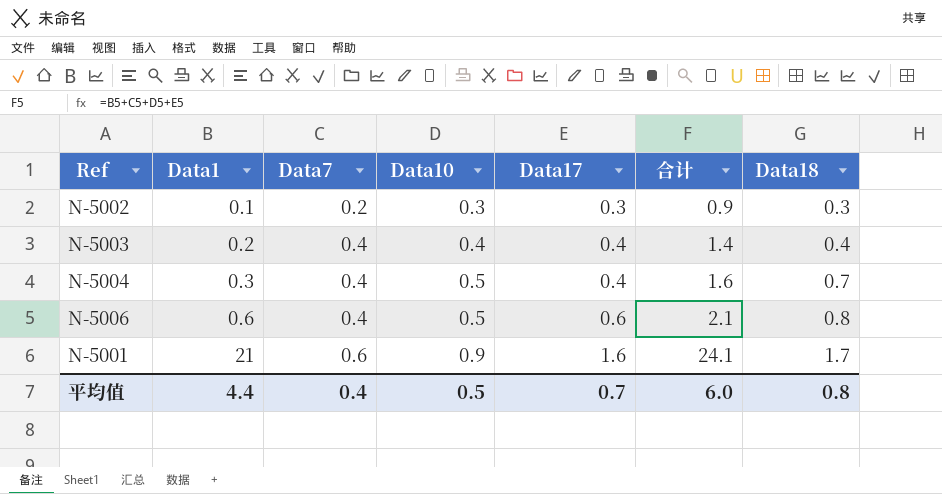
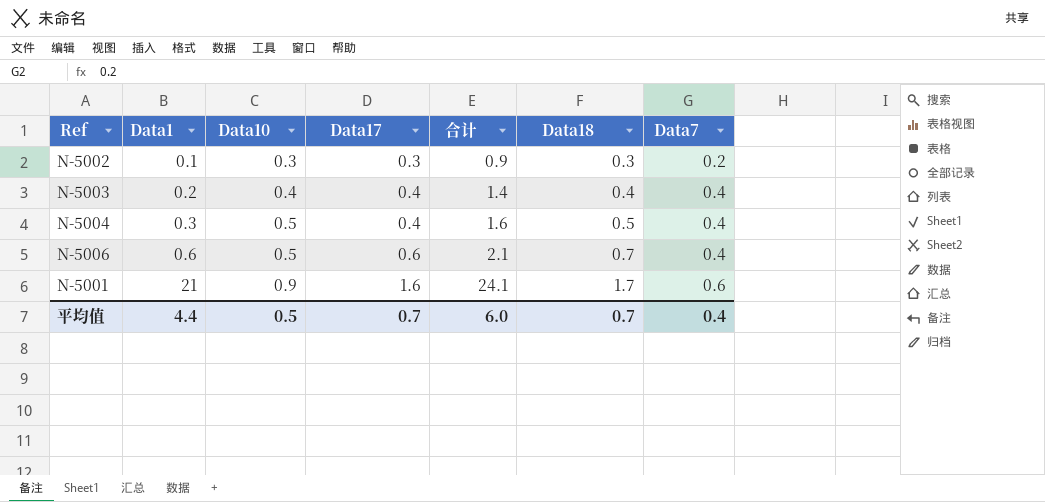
column Data7 | position: 3 -> 7
N-5004 | Data18: 0.7 -> 0.5
N-5006 | Data18: 0.8 -> 0.7
平均值 | Data18: 0.8 -> 0.7

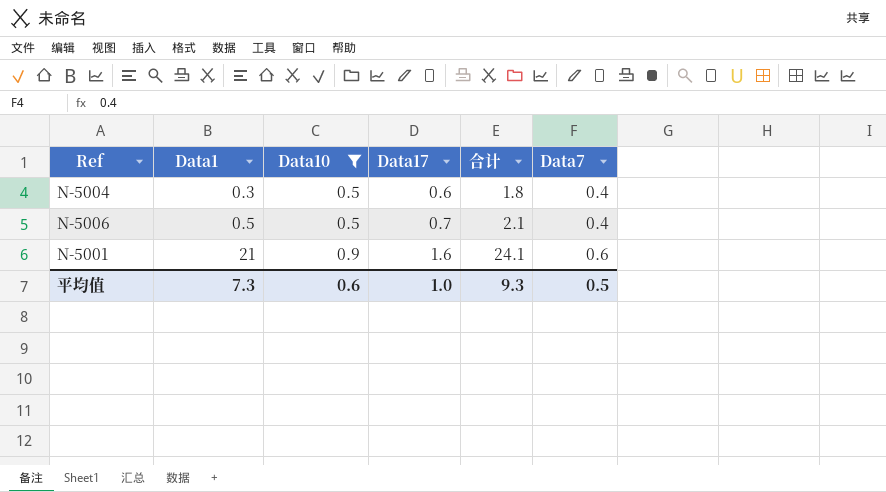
filter: none -> Data10 >= 0.5
column Data18 | position: 6 -> none
N-5004 | Data17: 0.4 -> 0.6
N-5004 | 合计: 1.6 -> 1.8
N-5006 | Data1: 0.6 -> 0.5
N-5006 | Data17: 0.6 -> 0.7
平均值 | Data1: 4.4 -> 7.3
平均值 | Data10: 0.5 -> 0.6
平均值 | Data17: 0.7 -> 1.0
平均值 | 合计: 6.0 -> 9.3
平均值 | Data7: 0.4 -> 0.5

